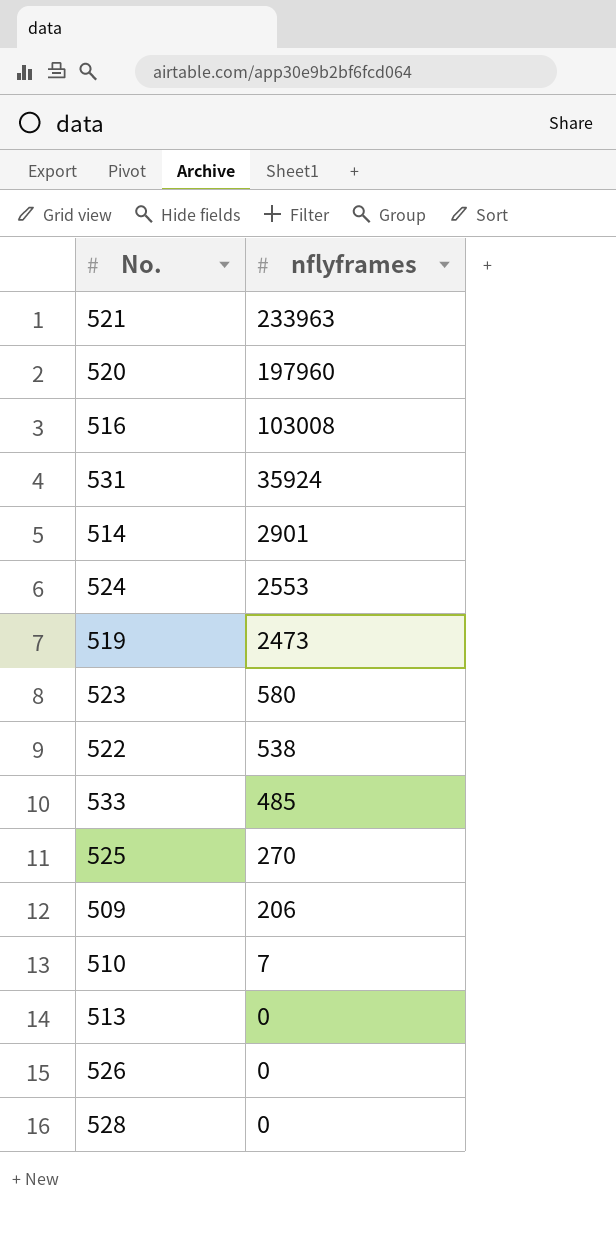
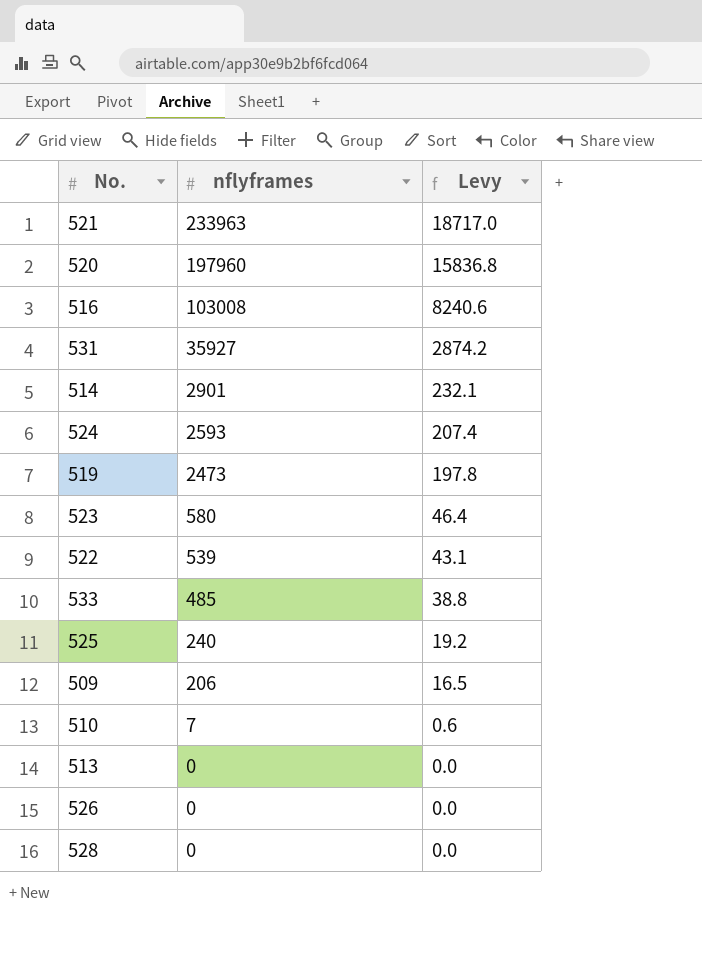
column Levy | formula: none -> [nflyframes] * 0.08
531 | nflyframes: 35924 -> 35927
524 | nflyframes: 2553 -> 2593
522 | nflyframes: 538 -> 539
525 | nflyframes: 270 -> 240

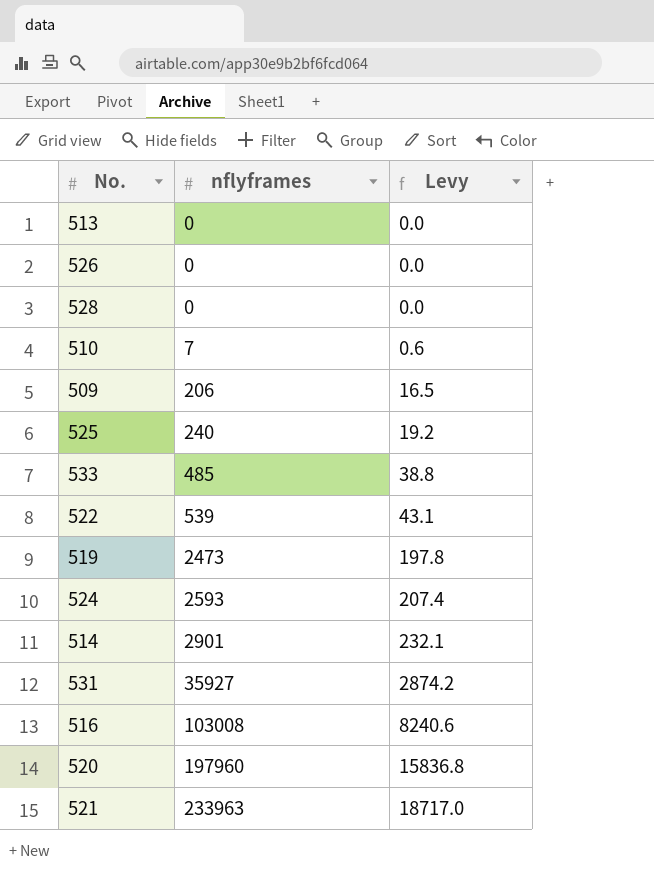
row order: nflyframes descending -> nflyframes ascending
row 523: 580 | 46.4 -> none

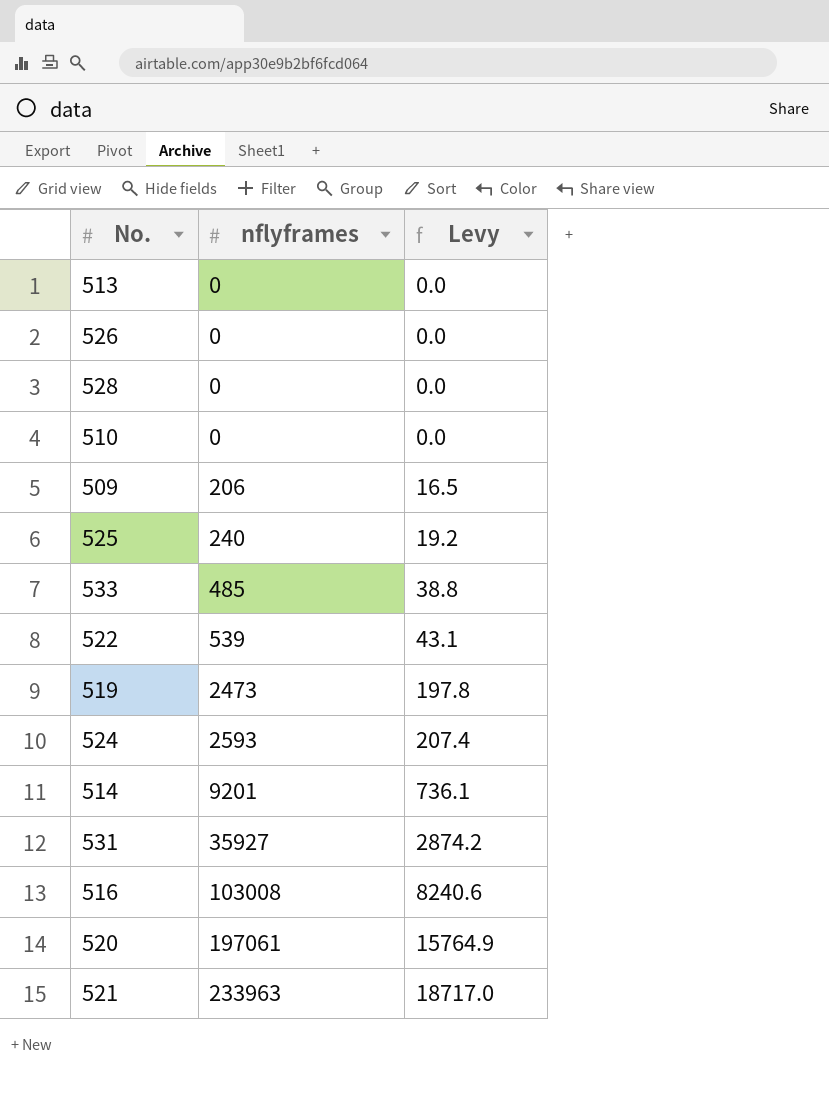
510 | nflyframes: 7 -> 0
510 | Levy: 0.6 -> 0.0
514 | nflyframes: 2901 -> 9201
514 | Levy: 232.1 -> 736.1
520 | nflyframes: 197960 -> 197061
520 | Levy: 15836.8 -> 15764.9

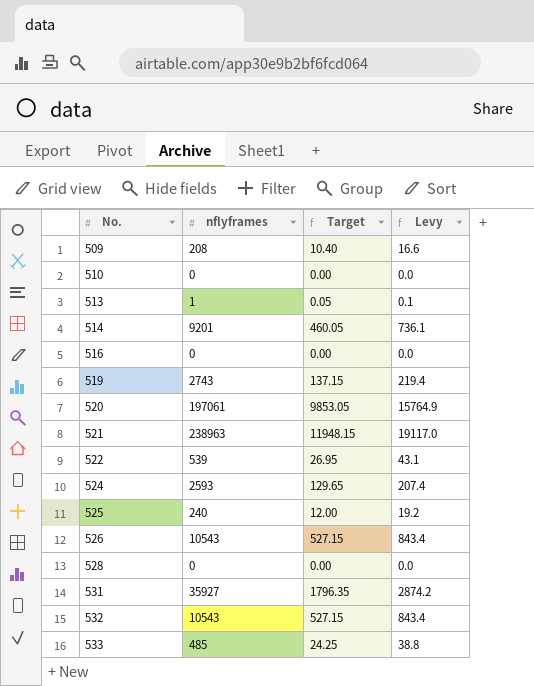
row order: nflyframes ascending -> No. ascending
column Target | formula: none -> [nflyframes] * 0.05
509 | nflyframes: 206 -> 208
509 | Levy: 16.5 -> 16.6
513 | nflyframes: 0 -> 1
513 | Levy: 0.0 -> 0.1
516 | nflyframes: 103008 -> 0
516 | Levy: 8240.6 -> 0.0
519 | nflyframes: 2473 -> 2743
519 | Levy: 197.8 -> 219.4
521 | nflyframes: 233963 -> 238963
521 | Levy: 18717.0 -> 19117.0
526 | nflyframes: 0 -> 10543
526 | Levy: 0.0 -> 843.4
row 532: none -> 10543 | 527.15 | 843.4

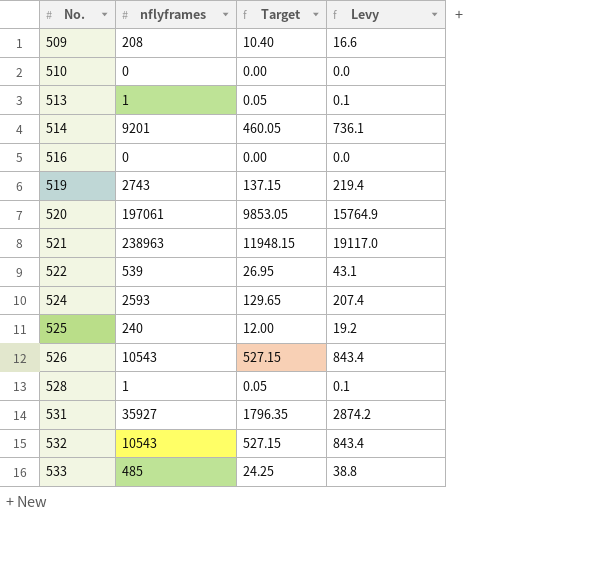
528 | nflyframes: 0 -> 1
528 | Target: 0.00 -> 0.05
528 | Levy: 0.0 -> 0.1

